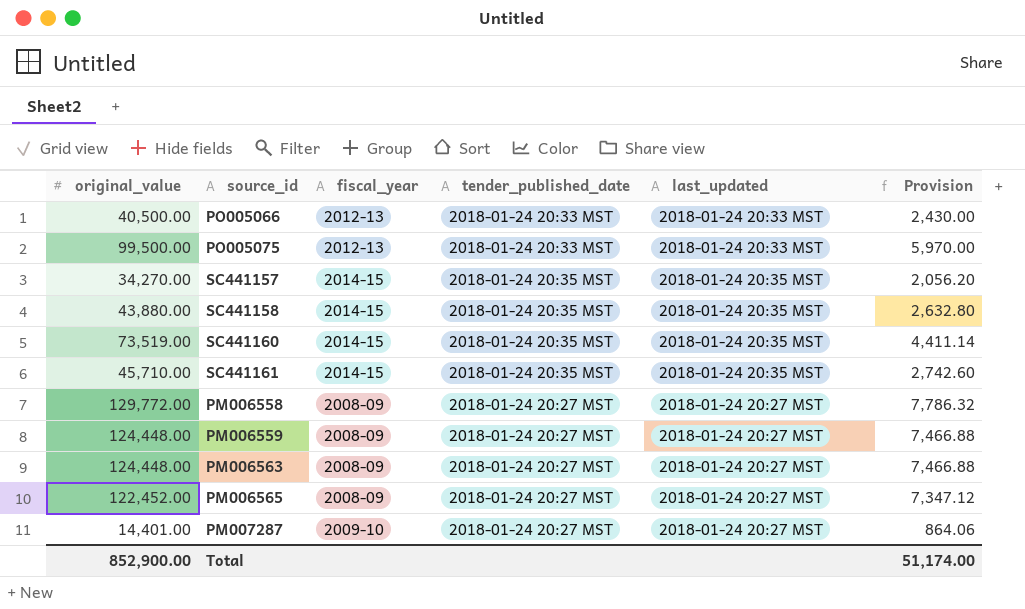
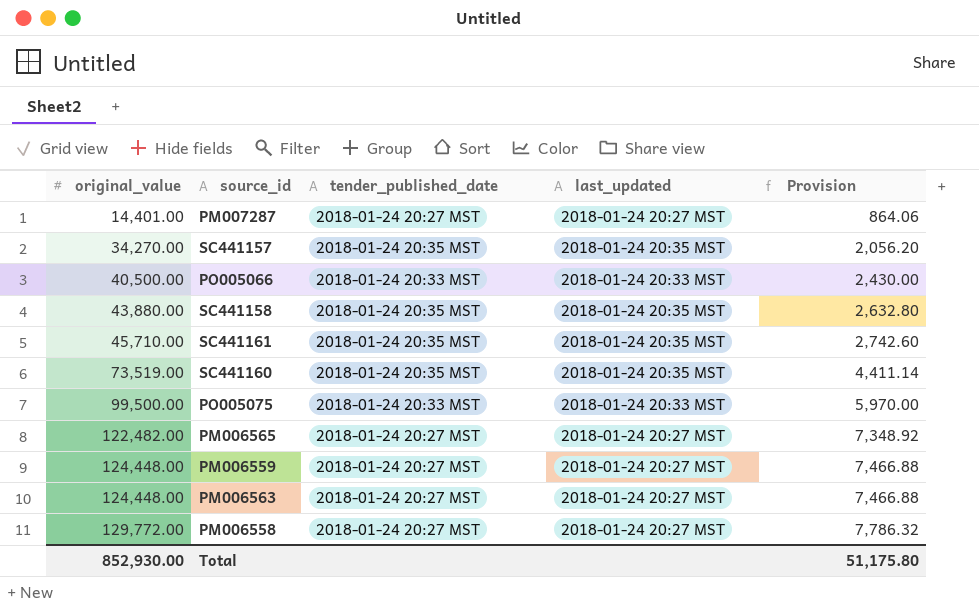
row order: none -> original_value ascending
column fiscal_year | position: 3 -> none
PM006565 | original_value: 122,452.00 -> 122,482.00
PM006565 | Provision: 7,347.12 -> 7,348.92
Total | original_value: 852,900.00 -> 852,930.00
Total | Provision: 51,174.00 -> 51,175.80

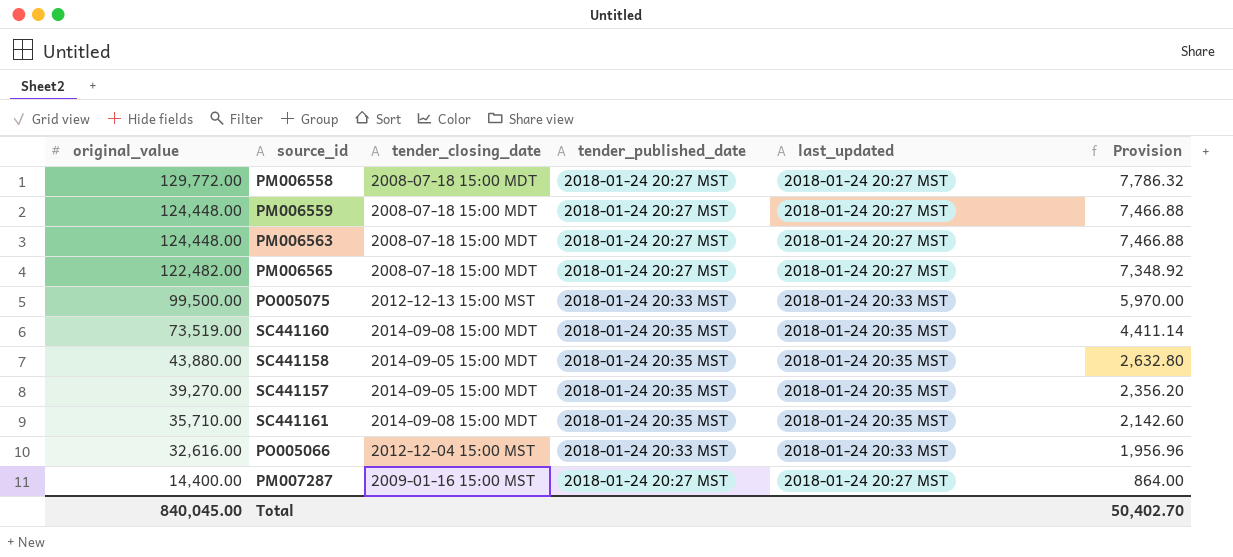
row order: original_value ascending -> original_value descending
column tender_closing_date | position: none -> 3
SC441157 | original_value: 34,270.00 -> 39,270.00
SC441157 | Provision: 2,056.20 -> 2,356.20
SC441161 | original_value: 45,710.00 -> 35,710.00
SC441161 | Provision: 2,742.60 -> 2,142.60
PO005066 | original_value: 40,500.00 -> 32,616.00
PO005066 | Provision: 2,430.00 -> 1,956.96
PM007287 | original_value: 14,401.00 -> 14,400.00
PM007287 | Provision: 864.06 -> 864.00
Total | original_value: 852,930.00 -> 840,045.00
Total | Provision: 51,175.80 -> 50,402.70

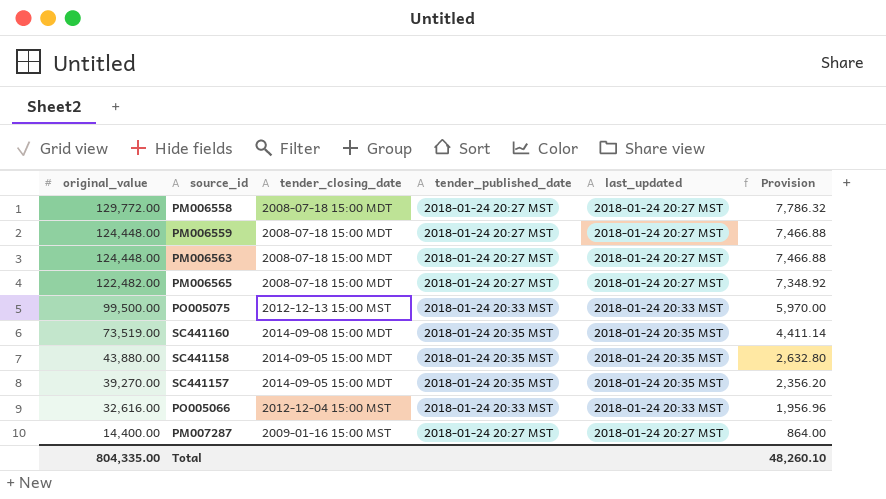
row SC441161: 35,710.00 | 2014-09-08 15:00 MDT | 2018-01-24 20:35 MST | 2018-01-24 20:35 MST | 2,142.60 -> none
Total | original_value: 840,045.00 -> 804,335.00
Total | Provision: 50,402.70 -> 48,260.10

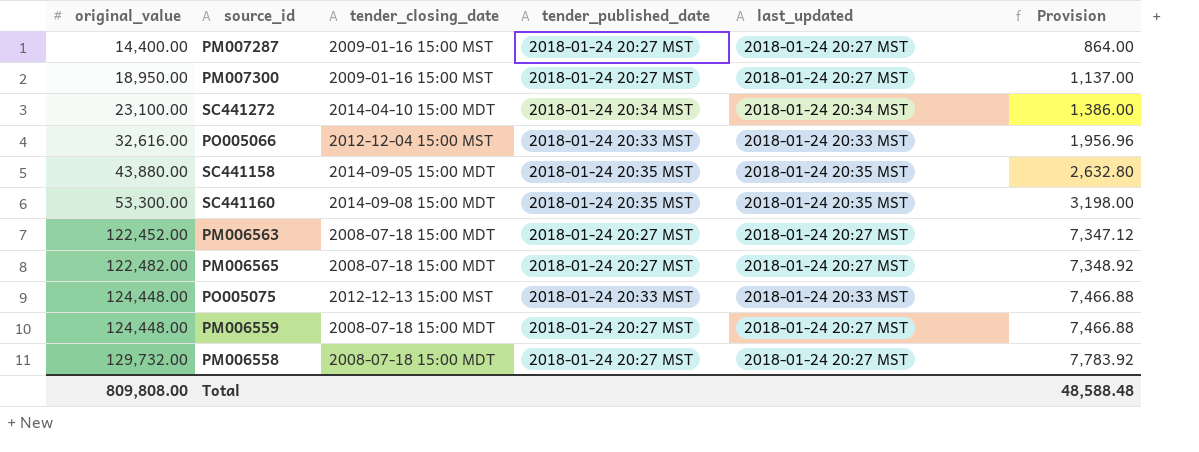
row order: original_value descending -> original_value ascending
row SC441157: 39,270.00 | 2014-09-05 15:00 MDT | 2018-01-24 20:35 MST | 2018-01-24 20:35 MST | 2,356.20 -> none
row PM007300: none -> 18,950.00 | 2009-01-16 15:00 MST | 2018-01-24 20:27 MST | 2018-01-24 20:27 MST | 1,137.00
row SC441272: none -> 23,100.00 | 2014-04-10 15:00 MDT | 2018-01-24 20:34 MST | 2018-01-24 20:34 MST | 1,386.00
SC441160 | original_value: 73,519.00 -> 53,300.00
SC441160 | Provision: 4,411.14 -> 3,198.00
PM006563 | original_value: 124,448.00 -> 122,452.00
PM006563 | Provision: 7,466.88 -> 7,347.12
PO005075 | original_value: 99,500.00 -> 124,448.00
PO005075 | Provision: 5,970.00 -> 7,466.88
PM006558 | original_value: 129,772.00 -> 129,732.00
PM006558 | Provision: 7,786.32 -> 7,783.92
Total | original_value: 804,335.00 -> 809,808.00
Total | Provision: 48,260.10 -> 48,588.48

